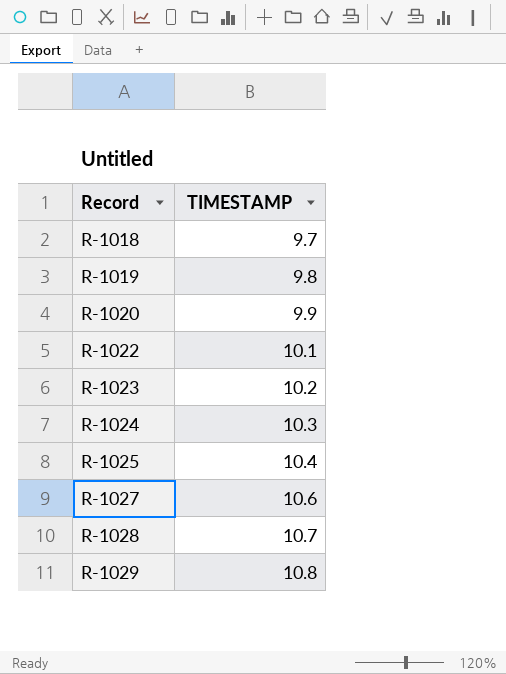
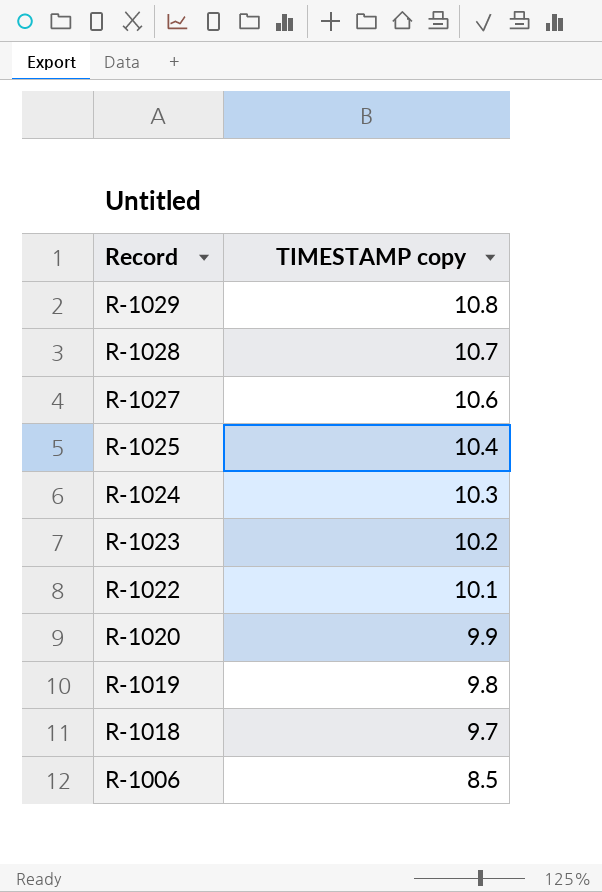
row order: Record ascending -> Record descending
column name: TIMESTAMP -> TIMESTAMP copy
row R-1006: none -> 8.5

